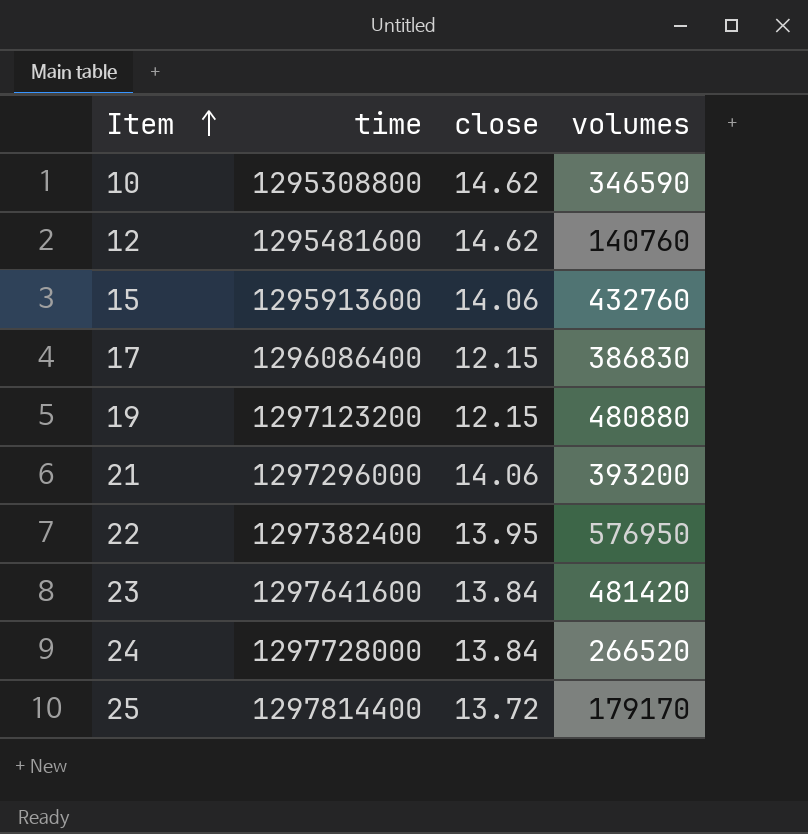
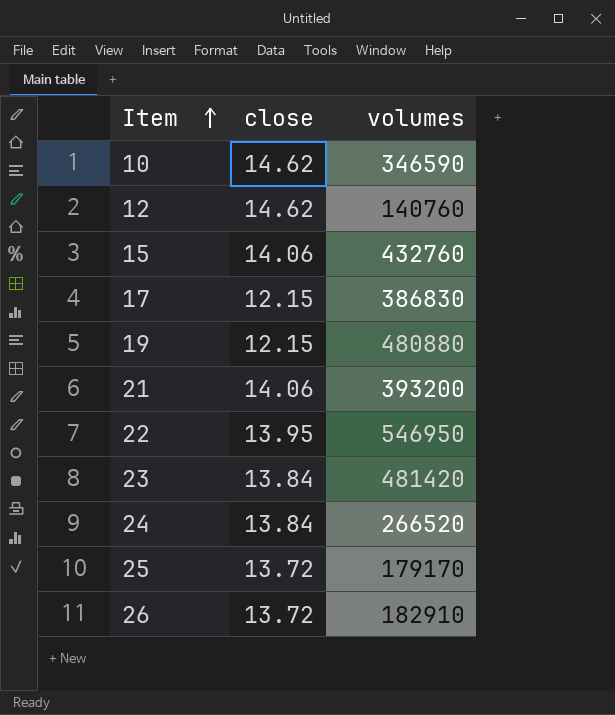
column time | position: 2 -> none
22 | volumes: 576950 -> 546950
row 26: none -> 13.72 | 182910

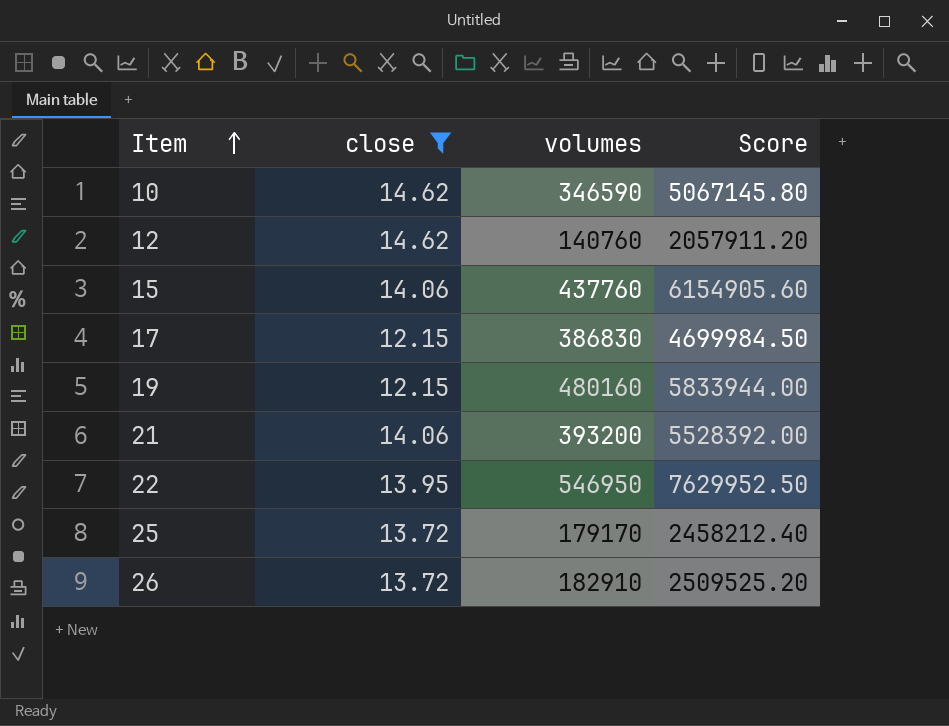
filter: none -> close != 13.84
column Score | formula: none -> [close] * [volumes]
15 | volumes: 432760 -> 437760
19 | volumes: 480880 -> 480160

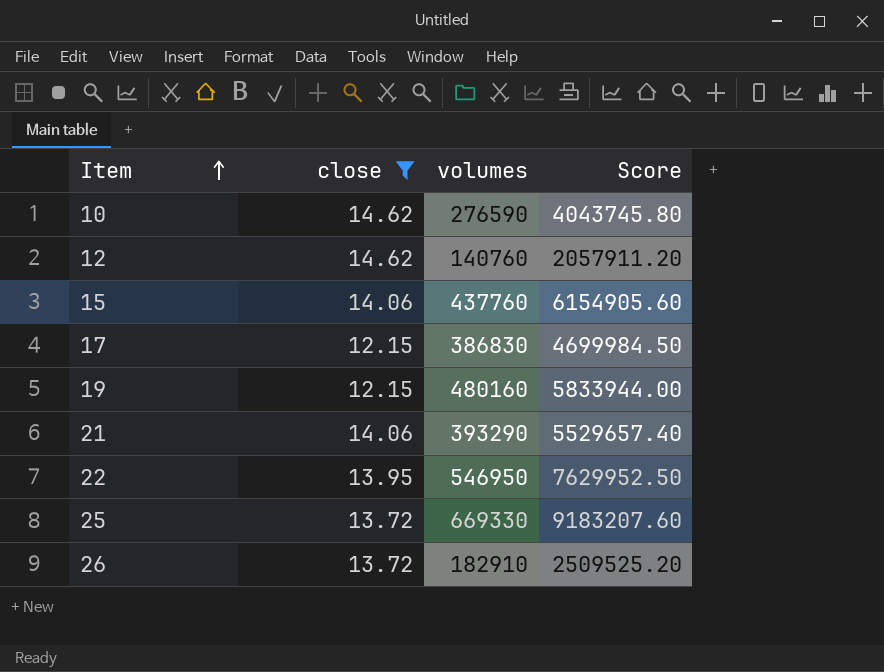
10 | volumes: 346590 -> 276590
10 | Score: 5067145.80 -> 4043745.80
21 | volumes: 393200 -> 393290
21 | Score: 5528392.00 -> 5529657.40
25 | volumes: 179170 -> 669330
25 | Score: 2458212.40 -> 9183207.60

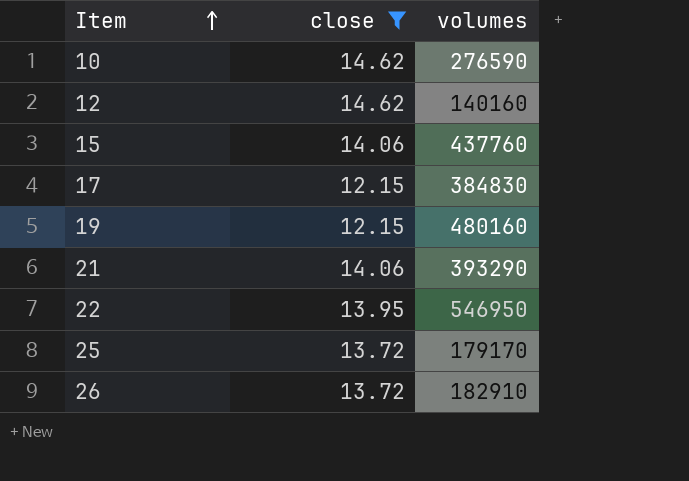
column Score | formula: [close] * [volumes] -> none
12 | volumes: 140760 -> 140160
17 | volumes: 386830 -> 384830
25 | volumes: 669330 -> 179170

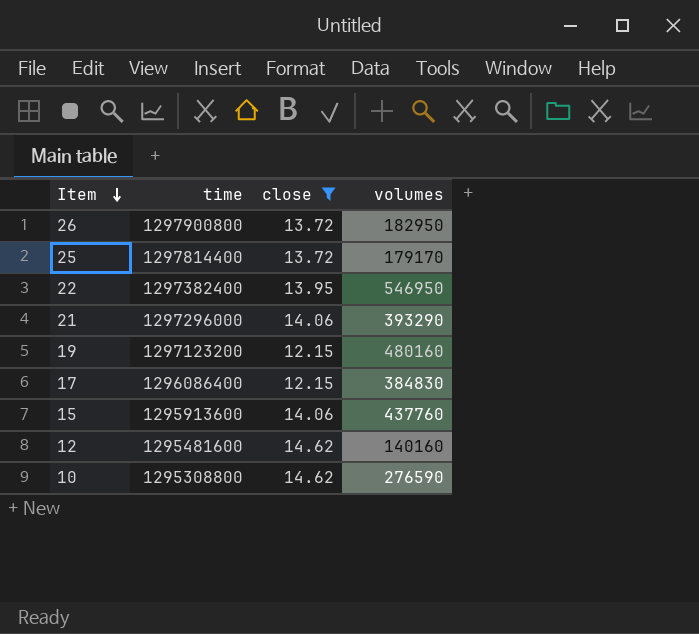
row order: Item ascending -> Item descending
column time | position: none -> 2
26 | volumes: 182910 -> 182950

